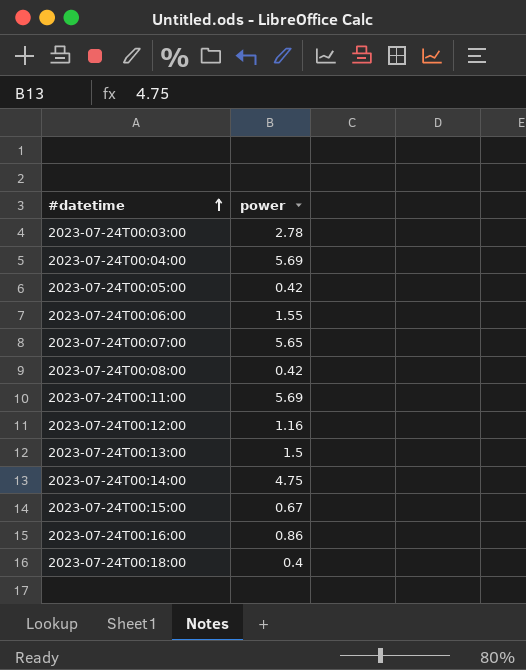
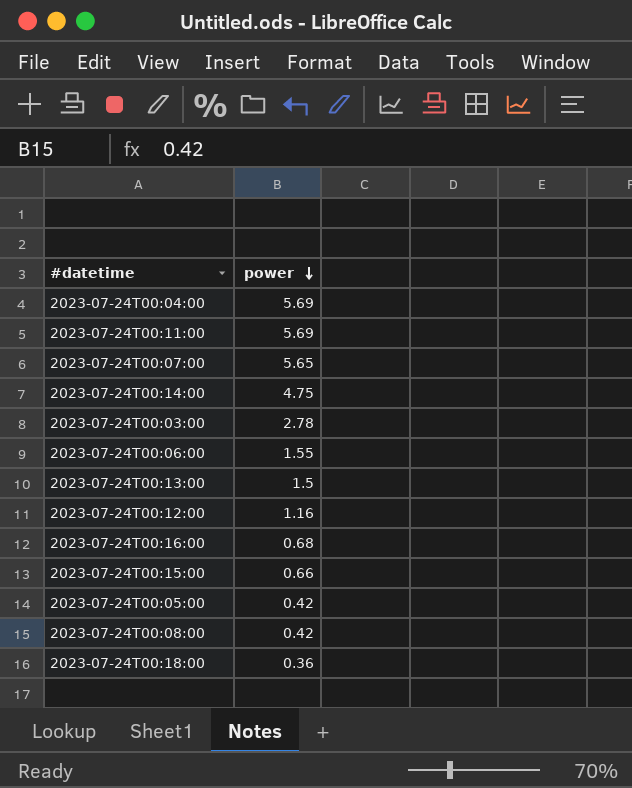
row order: #datetime ascending -> power descending
2023-07-24T00:16:00 | power: 0.86 -> 0.68
2023-07-24T00:15:00 | power: 0.67 -> 0.66
2023-07-24T00:18:00 | power: 0.4 -> 0.36

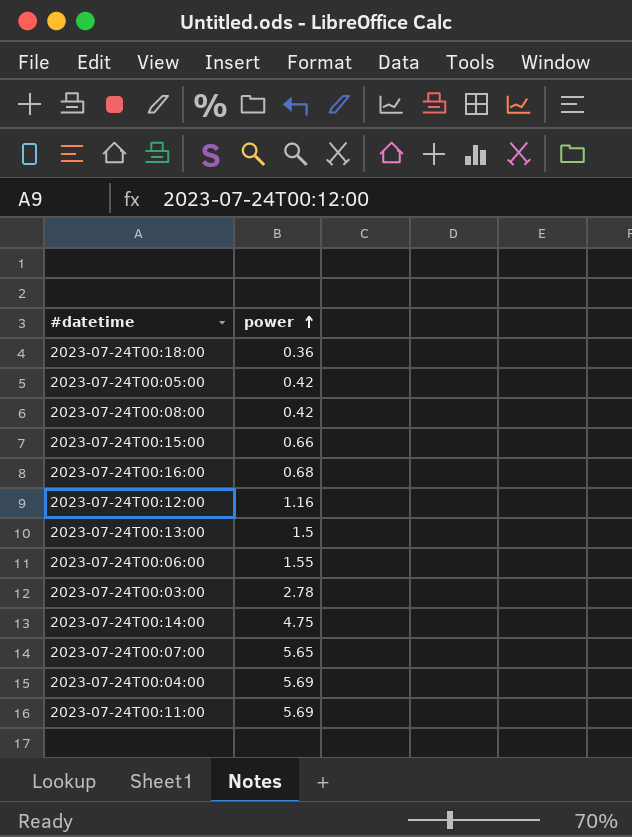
row order: power descending -> power ascending

